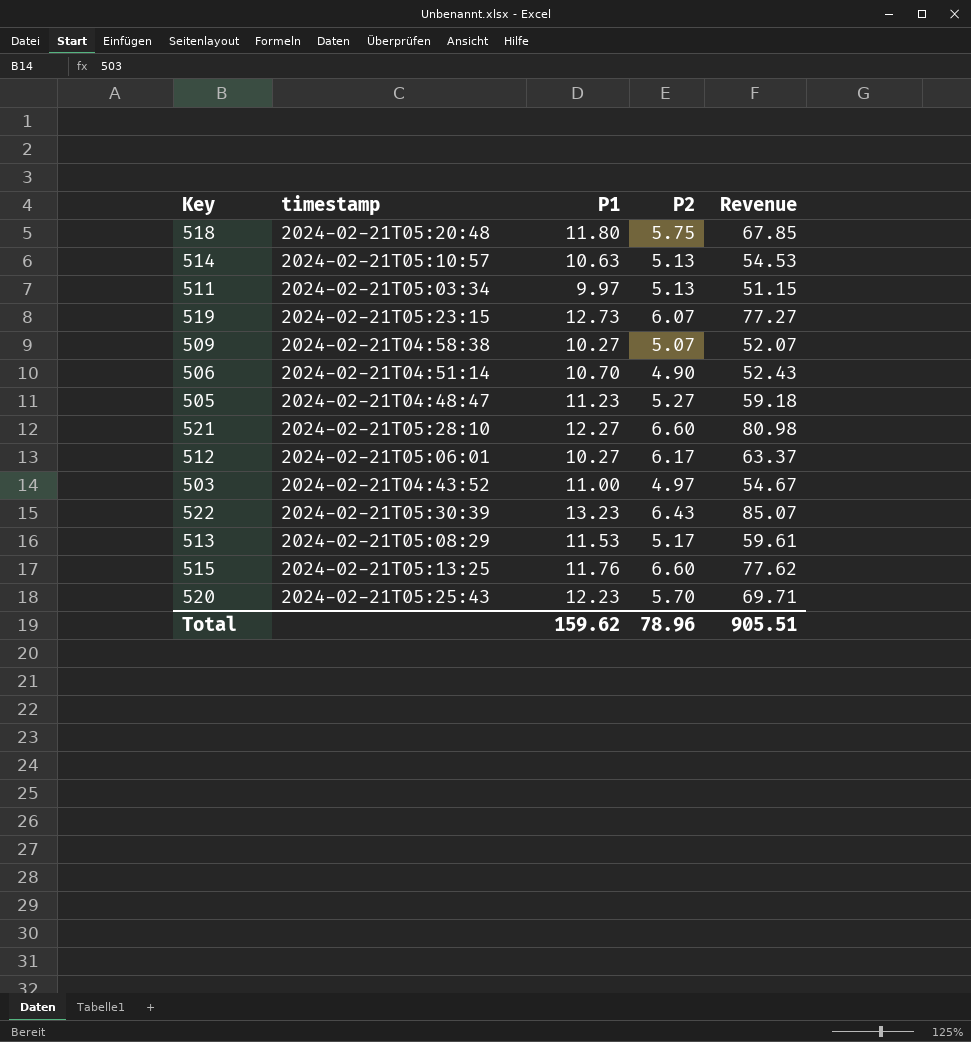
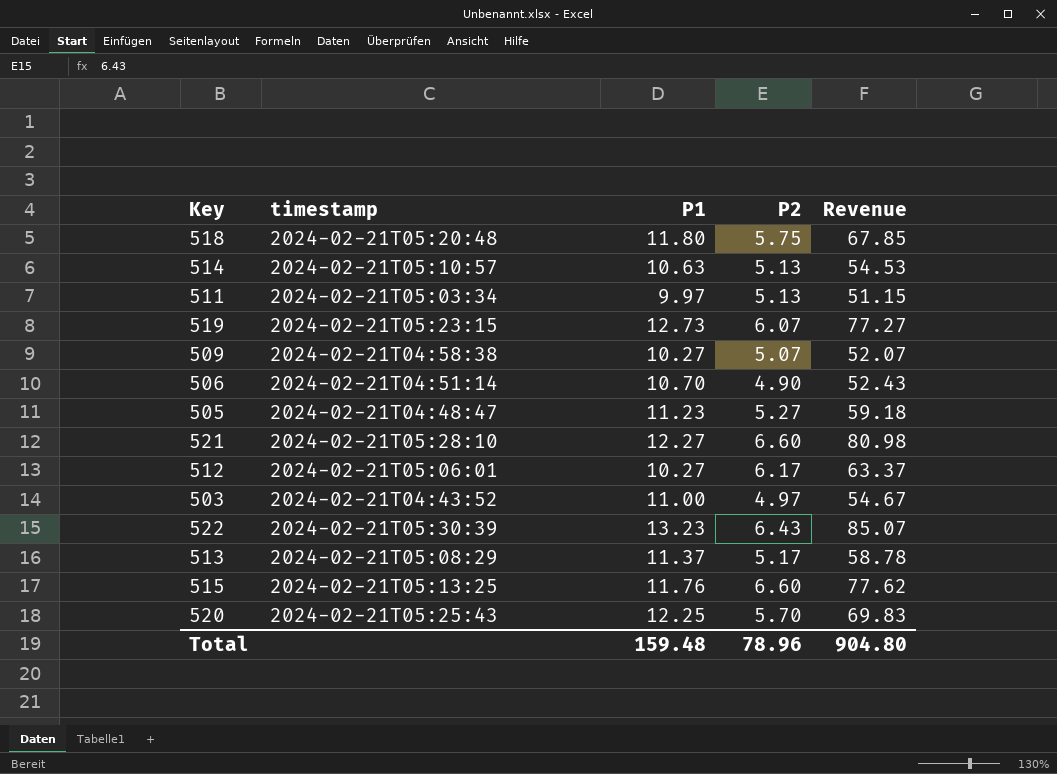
513 | P1: 11.53 -> 11.37
513 | Revenue: 59.61 -> 58.78
520 | P1: 12.23 -> 12.25
520 | Revenue: 69.71 -> 69.83
Total | P1: 159.62 -> 159.48
Total | Revenue: 905.51 -> 904.80

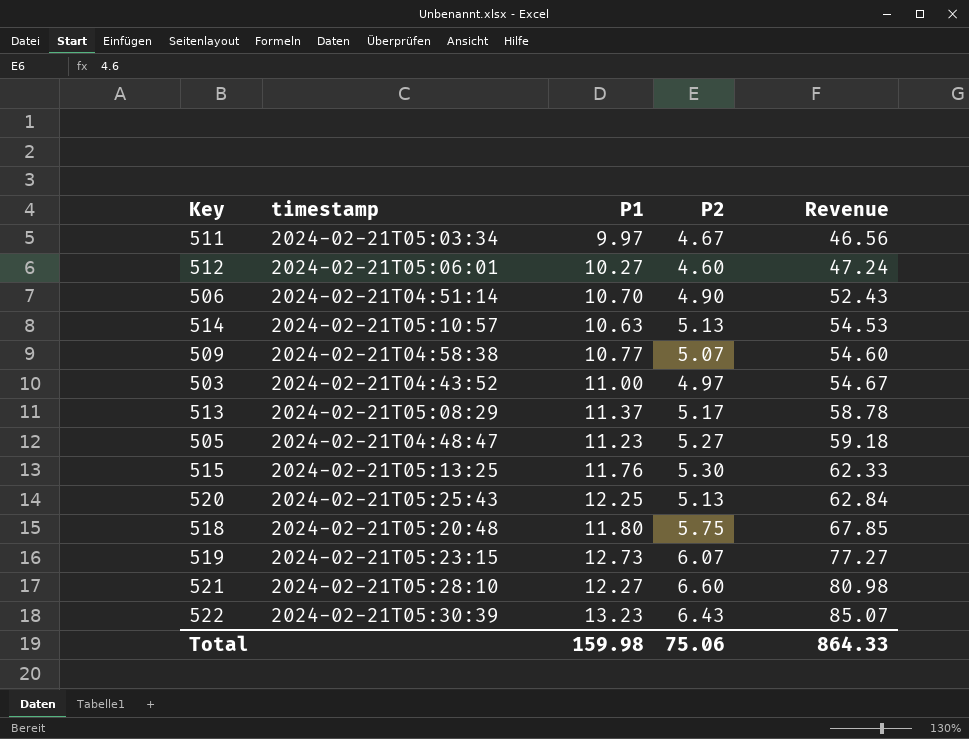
row order: none -> Revenue ascending
511 | P2: 5.13 -> 4.67
511 | Revenue: 51.15 -> 46.56
512 | P2: 6.17 -> 4.60
512 | Revenue: 63.37 -> 47.24
509 | P1: 10.27 -> 10.77
509 | Revenue: 52.07 -> 54.60
515 | P2: 6.60 -> 5.30
515 | Revenue: 77.62 -> 62.33
520 | P2: 5.70 -> 5.13
520 | Revenue: 69.83 -> 62.84
Total | P1: 159.48 -> 159.98
Total | P2: 78.96 -> 75.06
Total | Revenue: 904.80 -> 864.33

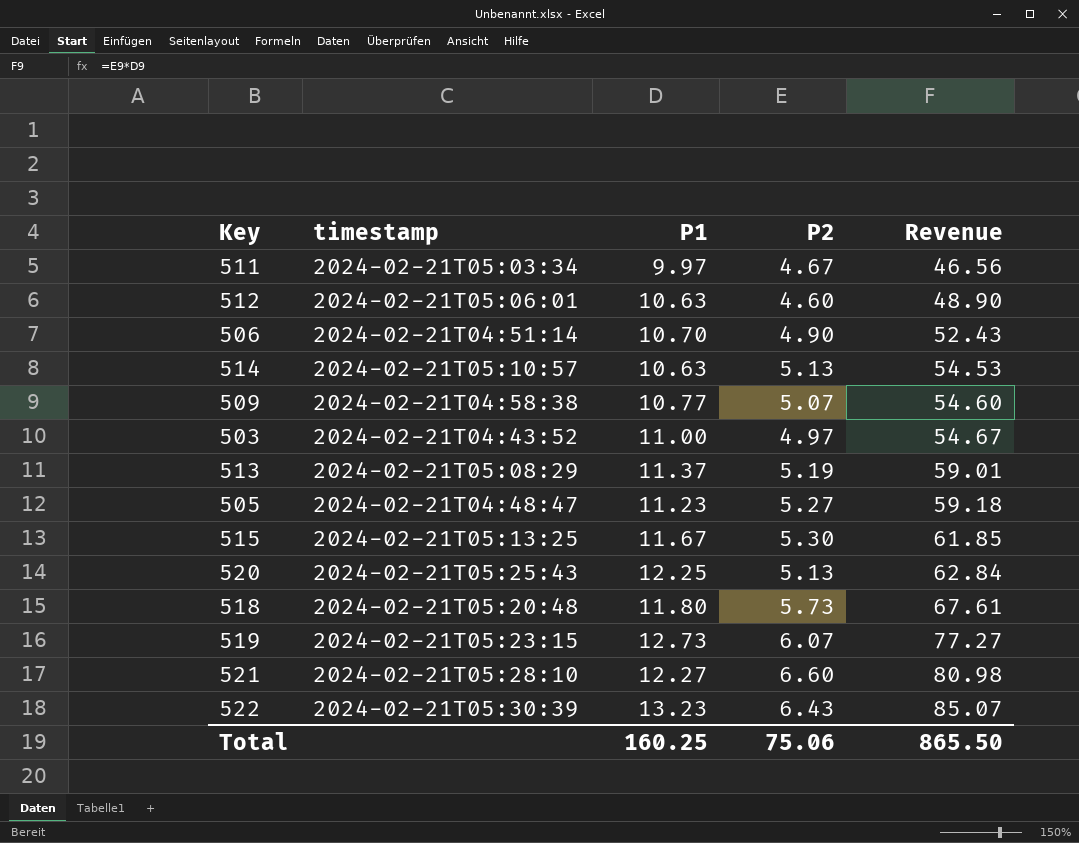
512 | P1: 10.27 -> 10.63
512 | Revenue: 47.24 -> 48.90
513 | P2: 5.17 -> 5.19
513 | Revenue: 58.78 -> 59.01
515 | P1: 11.76 -> 11.67
515 | Revenue: 62.33 -> 61.85
518 | P2: 5.75 -> 5.73
518 | Revenue: 67.85 -> 67.61
Total | P1: 159.98 -> 160.25
Total | Revenue: 864.33 -> 865.50

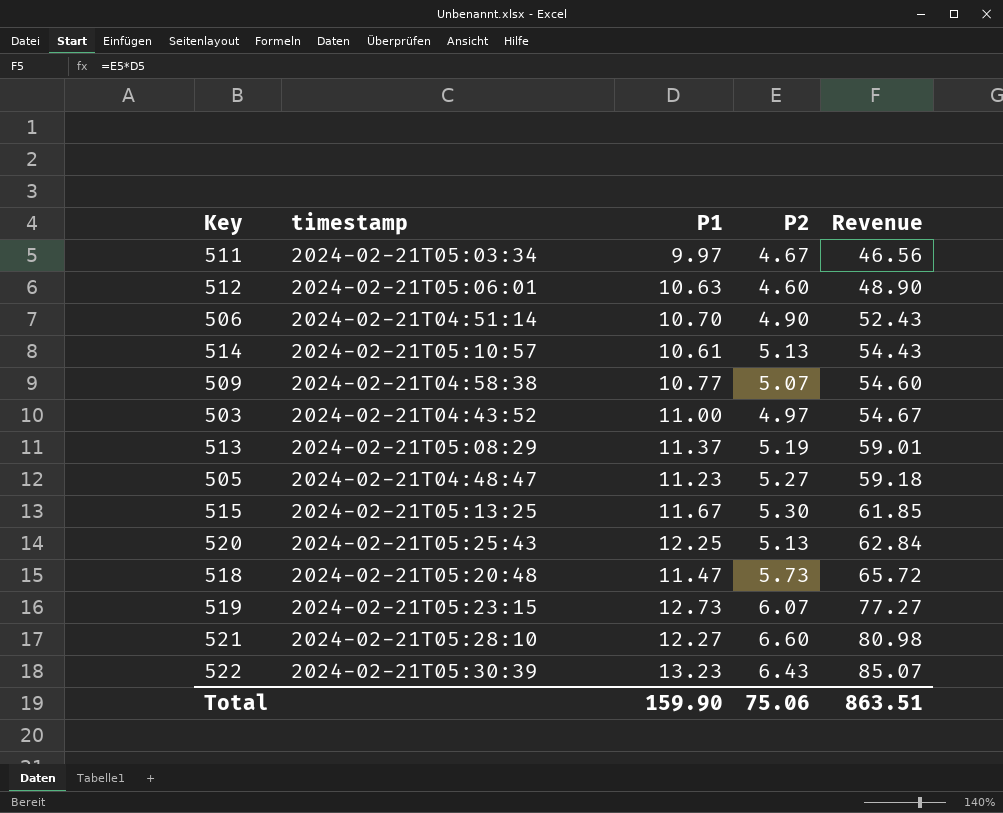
514 | P1: 10.63 -> 10.61
514 | Revenue: 54.53 -> 54.43
518 | P1: 11.80 -> 11.47
518 | Revenue: 67.61 -> 65.72
Total | P1: 160.25 -> 159.90
Total | Revenue: 865.50 -> 863.51

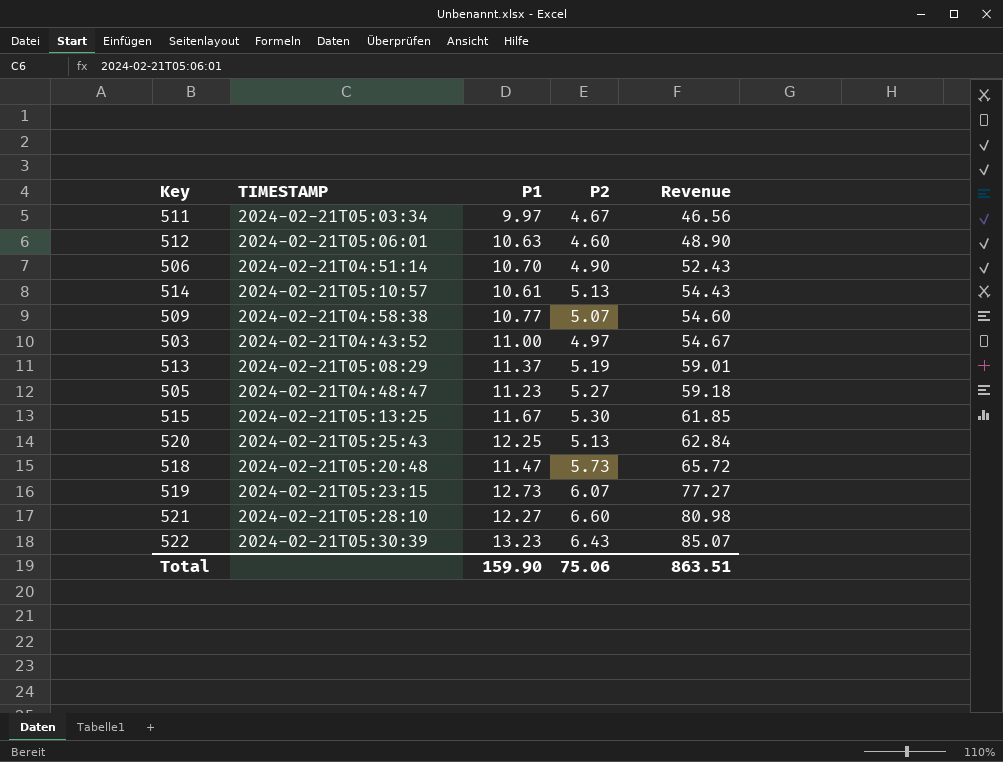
column name: timestamp -> TIMESTAMP

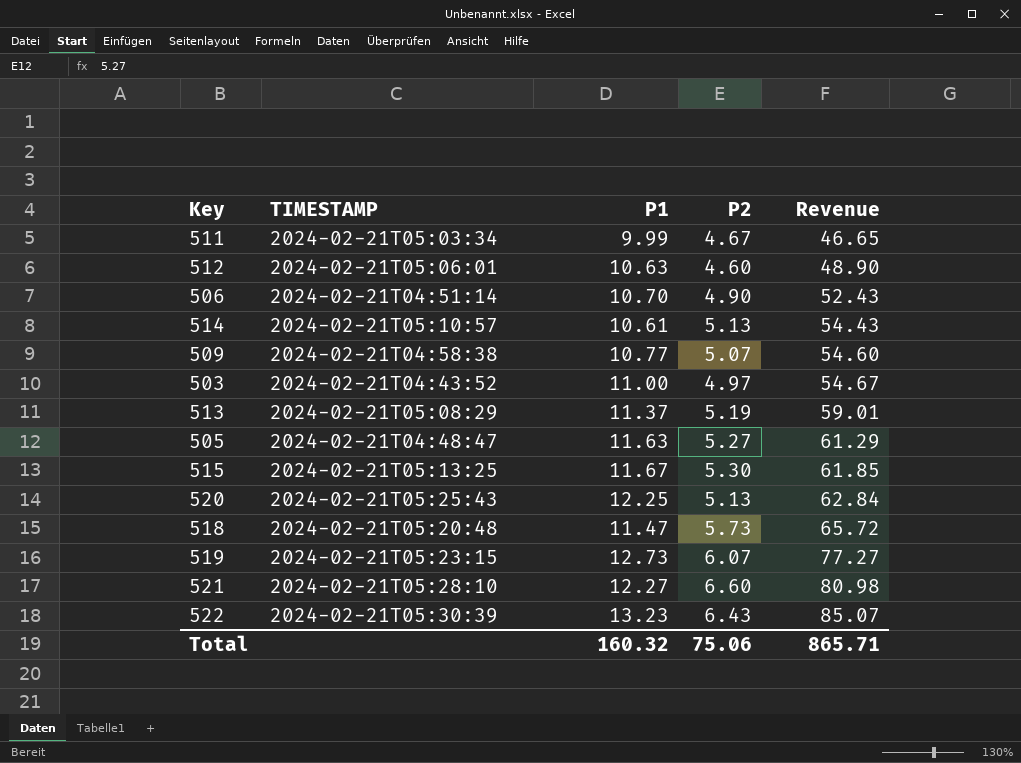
511 | P1: 9.97 -> 9.99
511 | Revenue: 46.56 -> 46.65
505 | P1: 11.23 -> 11.63
505 | Revenue: 59.18 -> 61.29
Total | P1: 159.90 -> 160.32
Total | Revenue: 863.51 -> 865.71

